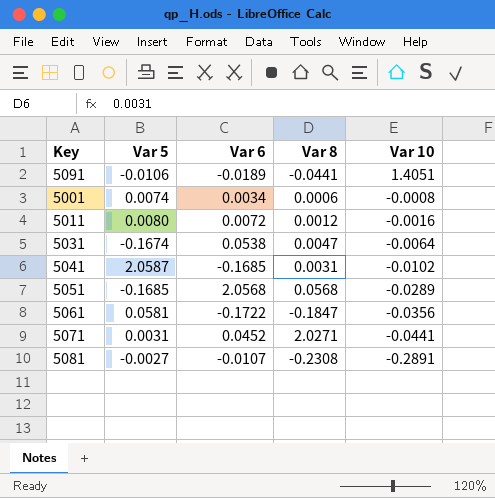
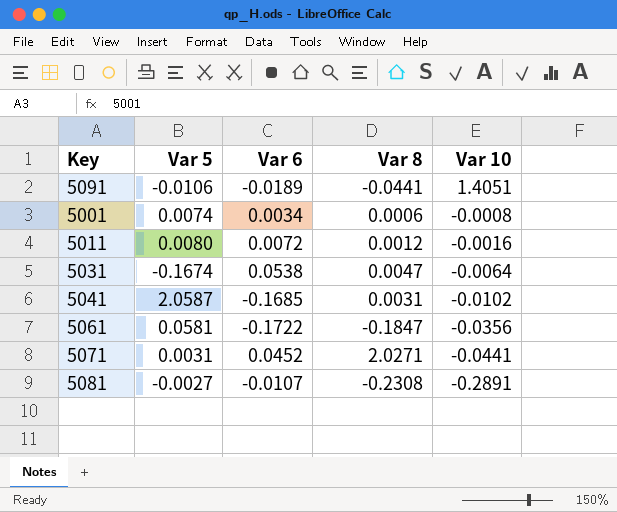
row 5051: -0.1685 | 2.0568 | 0.0568 | -0.0289 -> none

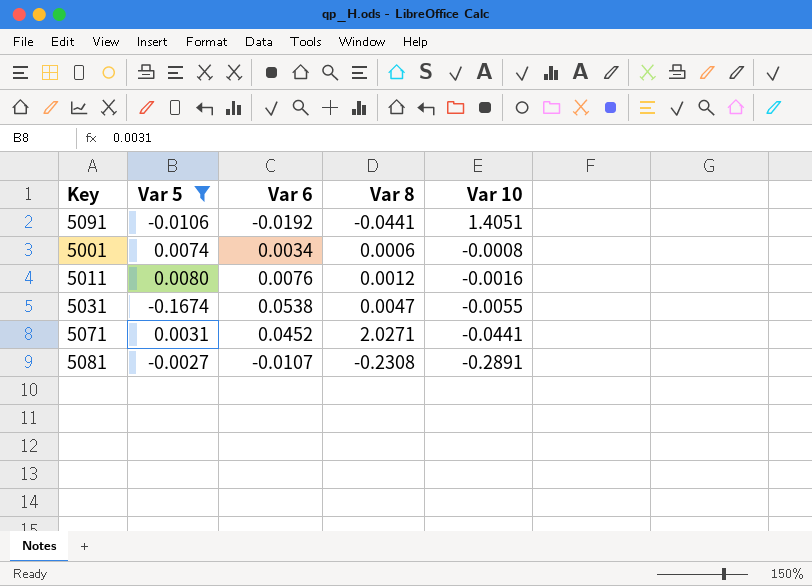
filter: none -> Var 5 <= 0.0080
5091 | Var 6: -0.0189 -> -0.0192
5011 | Var 6: 0.0072 -> 0.0076
5031 | Var 10: -0.0064 -> -0.0055

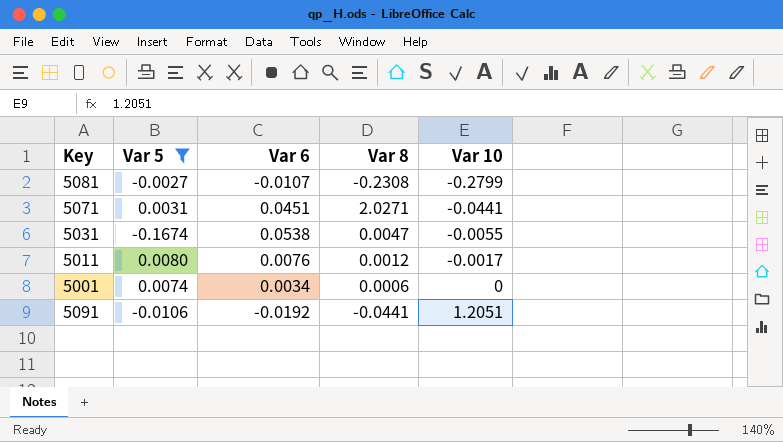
row order: Var 10 descending -> Var 10 ascending
5081 | Var 10: -0.2891 -> -0.2799
5071 | Var 6: 0.0452 -> 0.0451
5011 | Var 10: -0.0016 -> -0.0017
5001 | Var 10: -0.0008 -> 0
5091 | Var 10: 1.4051 -> 1.2051

